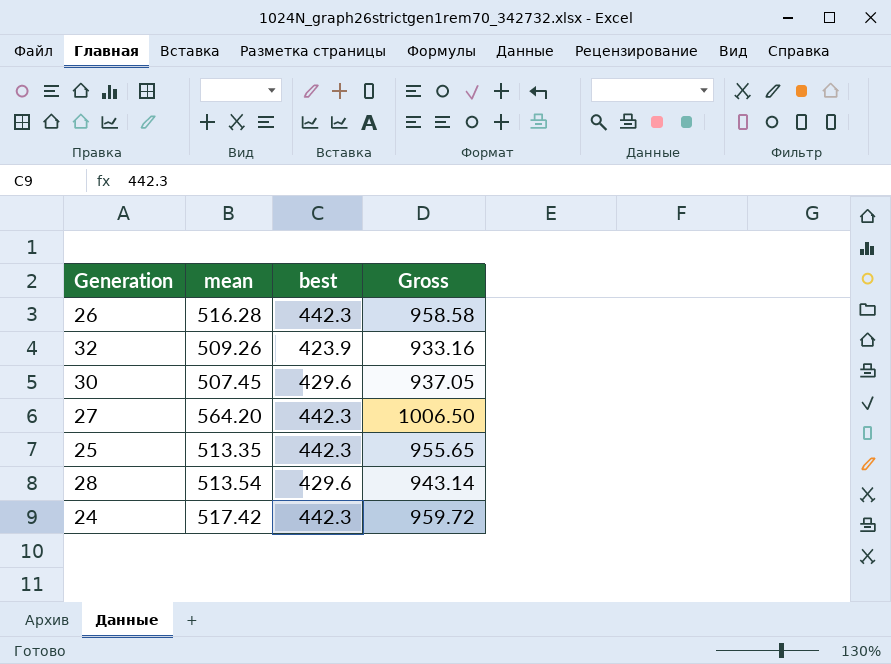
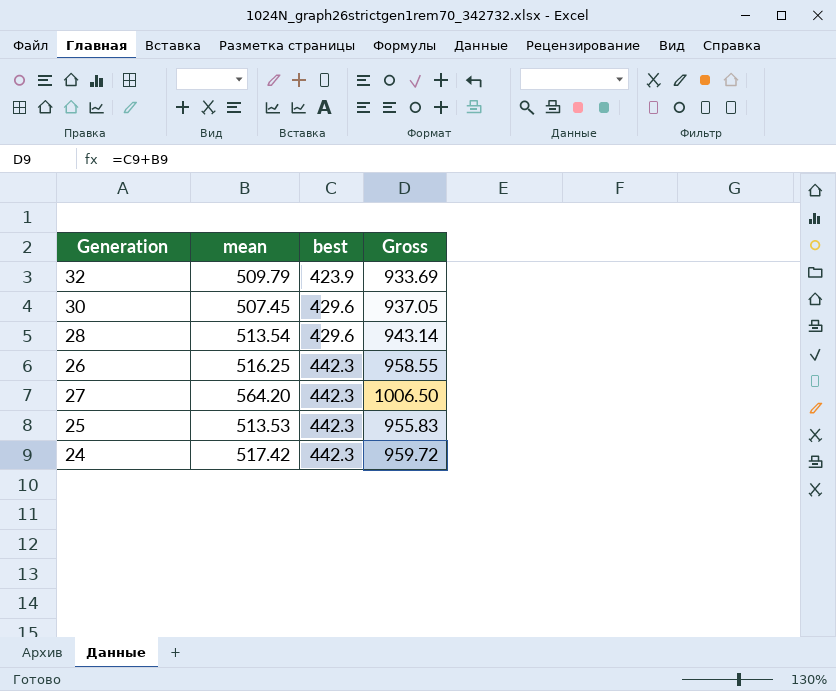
row order: none -> best ascending
32 | mean: 509.26 -> 509.79
32 | Gross: 933.16 -> 933.69
26 | mean: 516.28 -> 516.25
26 | Gross: 958.58 -> 958.55
25 | mean: 513.35 -> 513.53
25 | Gross: 955.65 -> 955.83

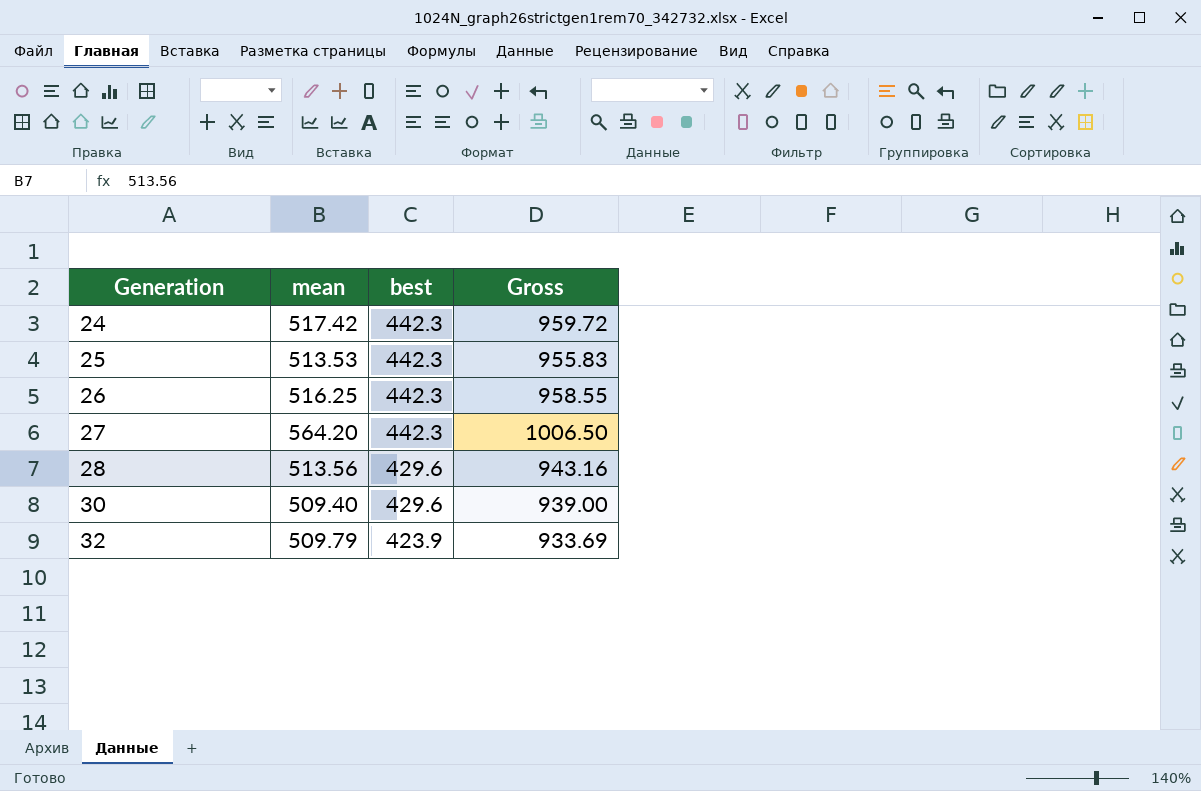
row order: best ascending -> Generation ascending
28 | mean: 513.54 -> 513.56
28 | Gross: 943.14 -> 943.16
30 | mean: 507.45 -> 509.40
30 | Gross: 937.05 -> 939.00

